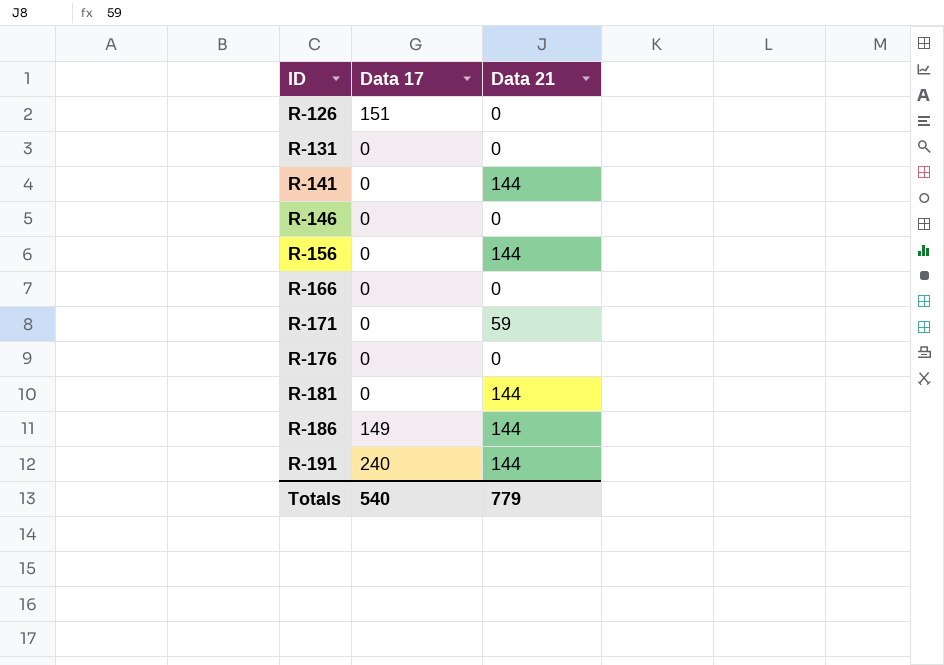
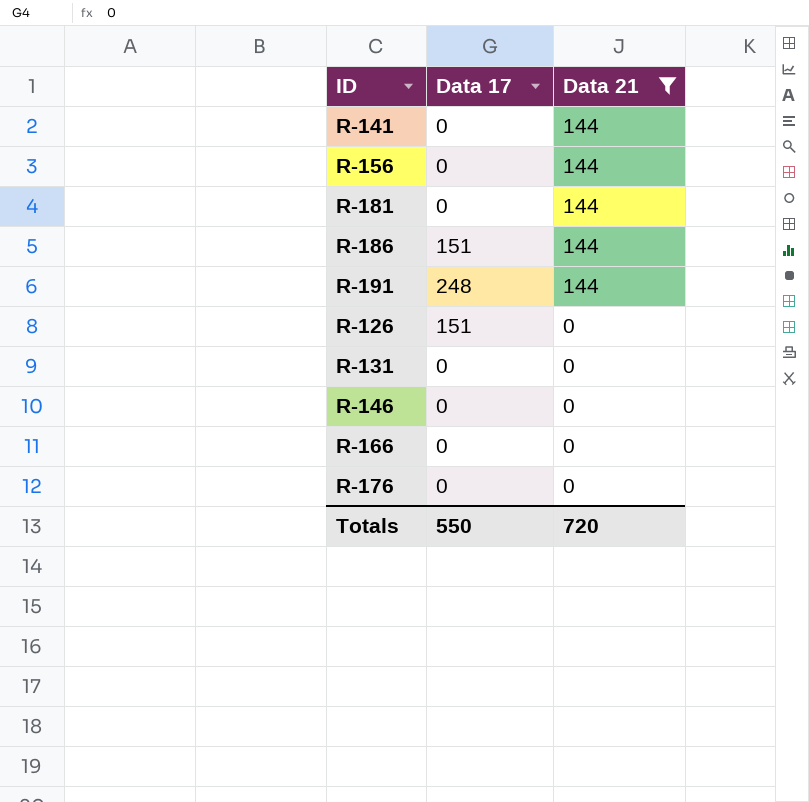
filter: none -> Data 21 != 59
row order: ID ascending -> Data 21 descending
R-186 | Data 17: 149 -> 151
R-191 | Data 17: 240 -> 248
Totals | Data 17: 540 -> 550
Totals | Data 21: 779 -> 720

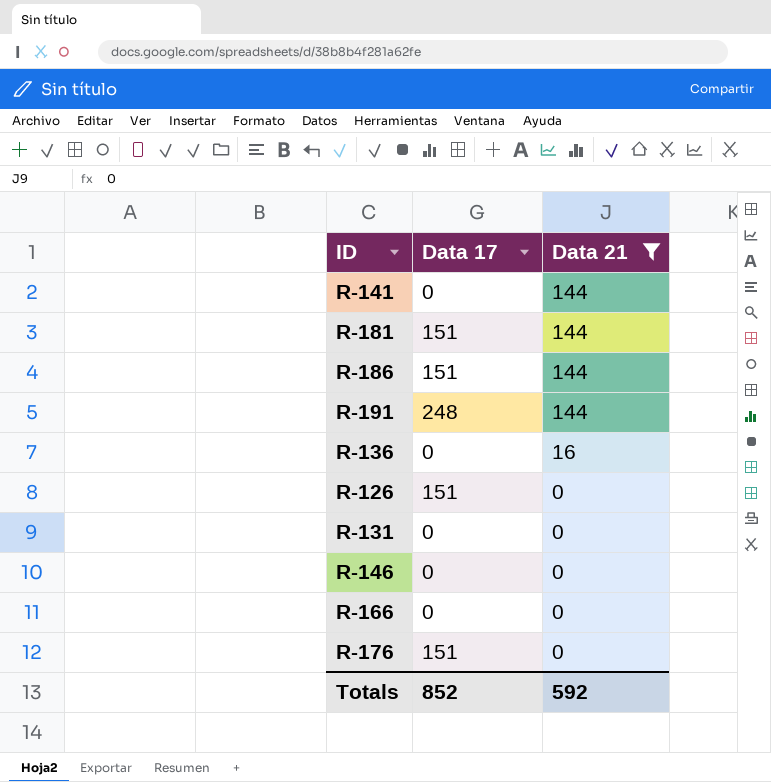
row R-156: 0 | 144 -> none
R-181 | Data 17: 0 -> 151
row R-136: none -> 0 | 16
R-176 | Data 17: 0 -> 151
Totals | Data 17: 550 -> 852
Totals | Data 21: 720 -> 592

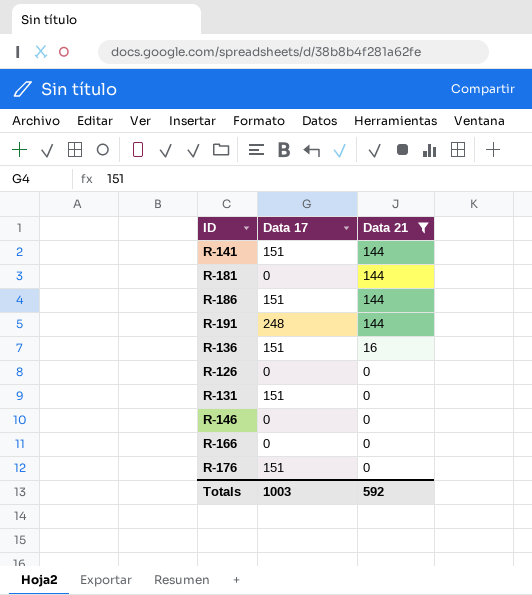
R-141 | Data 17: 0 -> 151
R-181 | Data 17: 151 -> 0
R-136 | Data 17: 0 -> 151
R-126 | Data 17: 151 -> 0
R-131 | Data 17: 0 -> 151
Totals | Data 17: 852 -> 1003

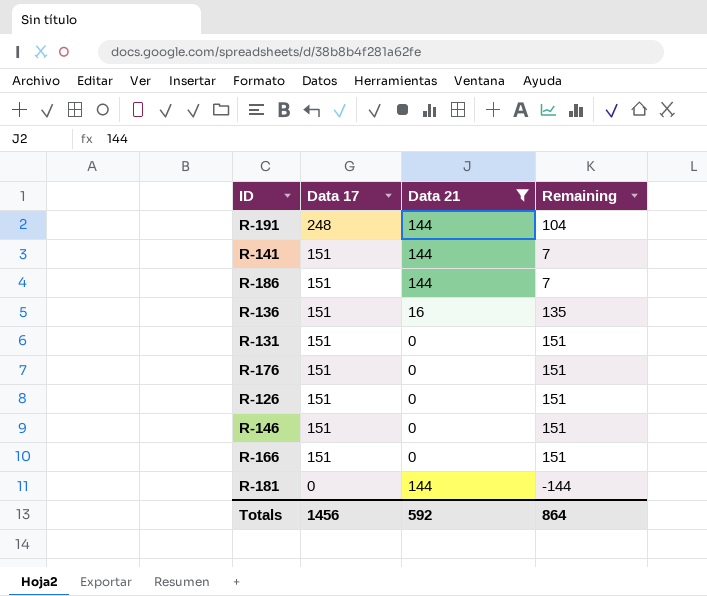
row order: Data 21 descending -> Data 17 descending
column Remaining | formula: none -> [Data 17] - [Data 21]
R-126 | Data 17: 0 -> 151
R-146 | Data 17: 0 -> 151
R-166 | Data 17: 0 -> 151
Totals | Data 17: 1003 -> 1456

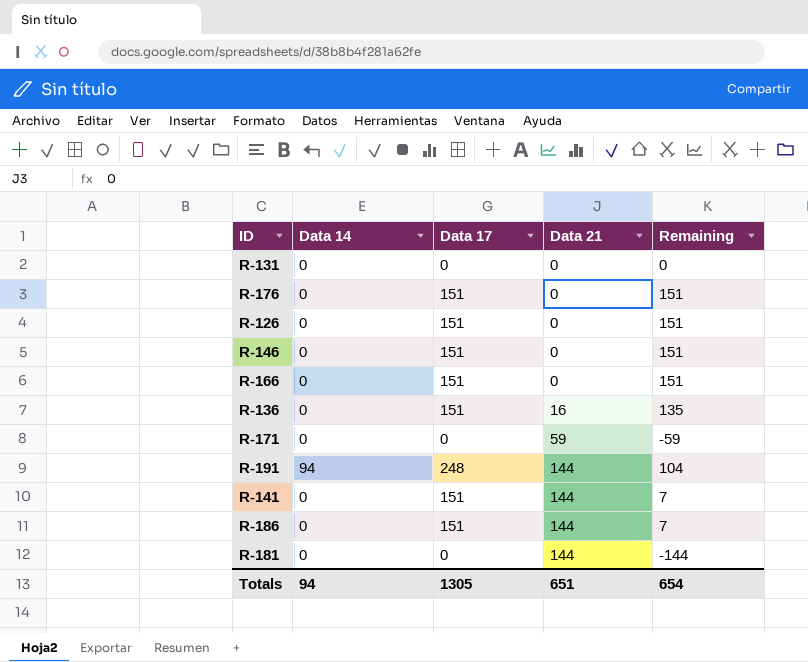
filter: Data 21 != 59 -> none
row order: Data 17 descending -> Data 21 ascending
column Data 14 | position: none -> 2
R-131 | Data 17: 151 -> 0
R-131 | Remaining: 151 -> 0
Totals | Data 17: 1456 -> 1305
Totals | Data 21: 592 -> 651
Totals | Remaining: 864 -> 654

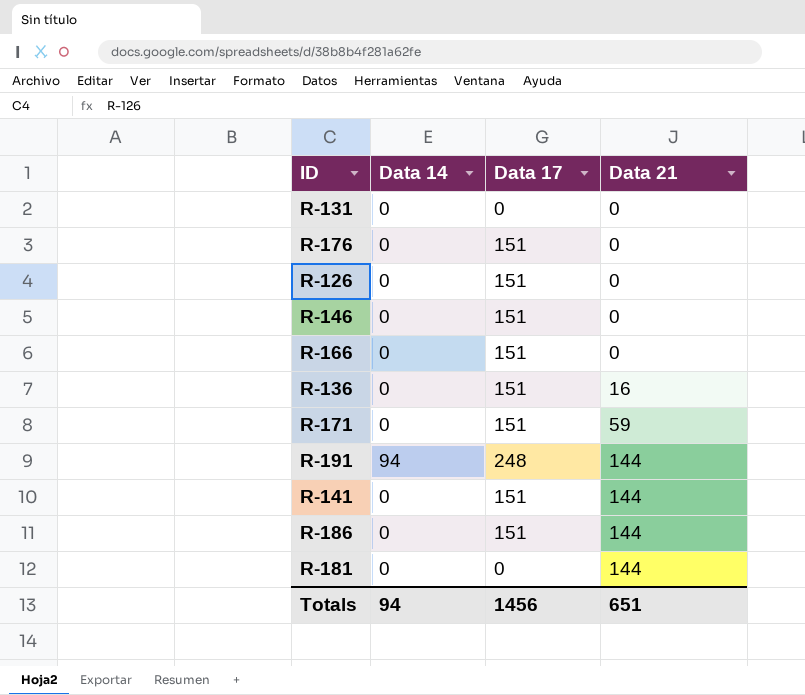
column Remaining | formula: [Data 17] - [Data 21] -> none
R-171 | Data 17: 0 -> 151
Totals | Data 17: 1305 -> 1456

